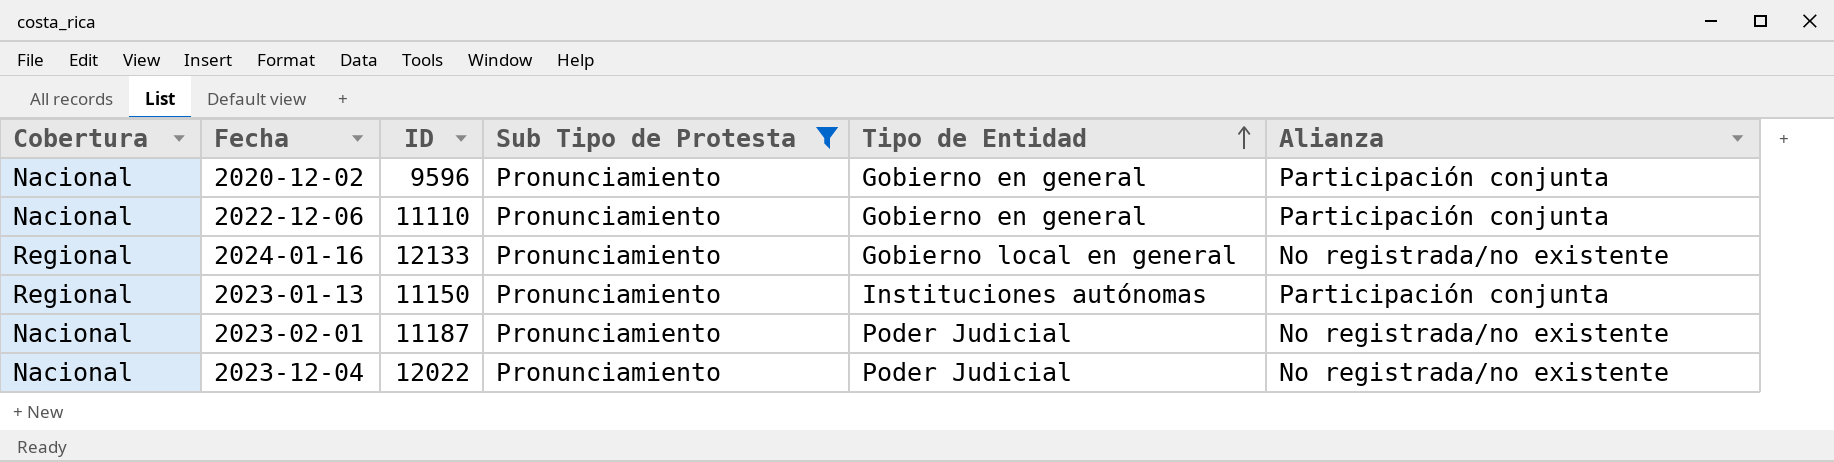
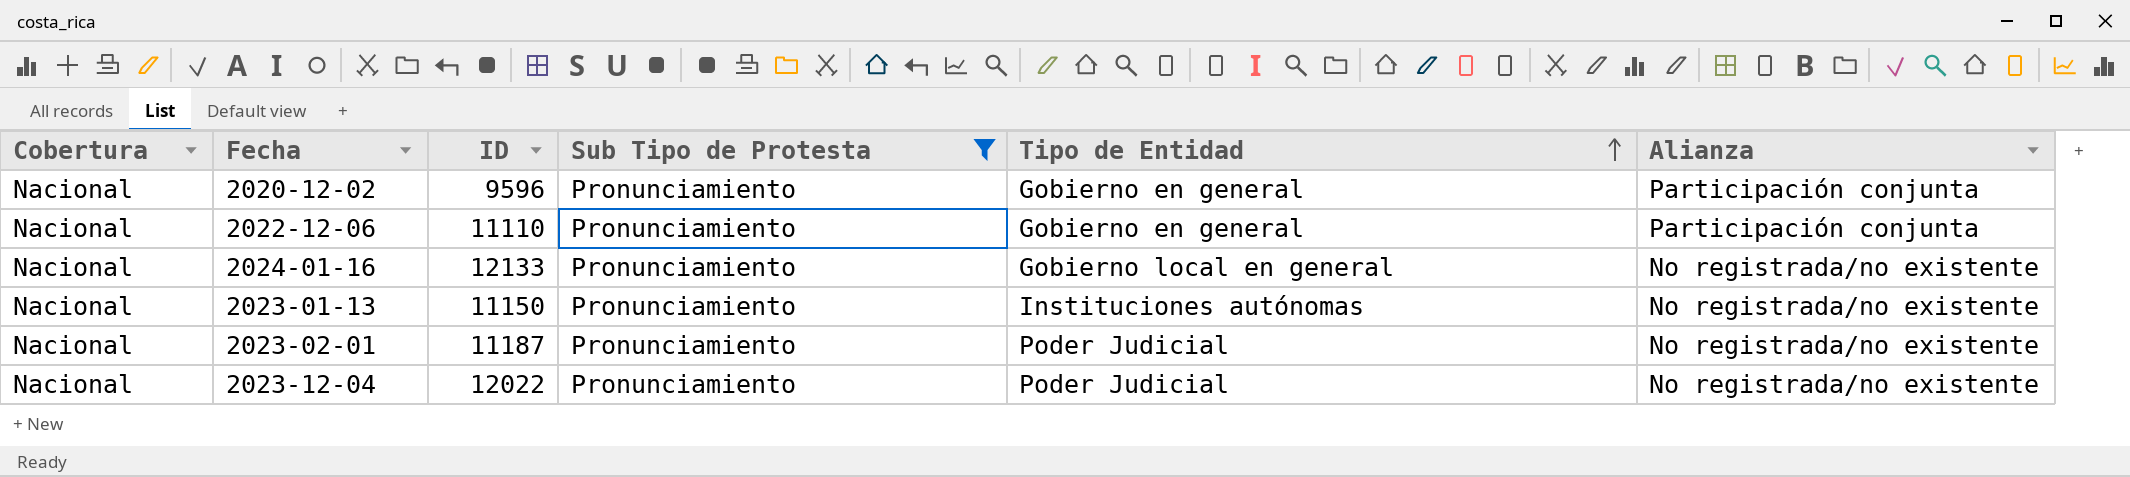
2024-01-16 | Cobertura: Regional -> Nacional
2023-01-13 | Cobertura: Regional -> Nacional
2023-01-13 | Alianza: Participación conjunta -> No registrada/no existente

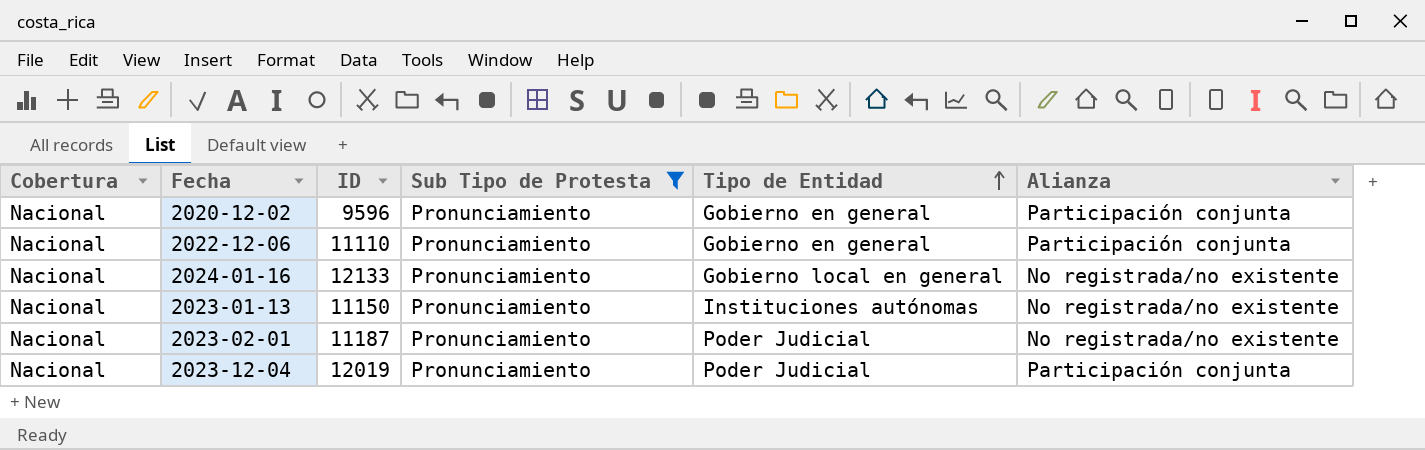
2023-12-04 | ID: 12022 -> 12019
2023-12-04 | Alianza: No registrada/no existente -> Participación conjunta

